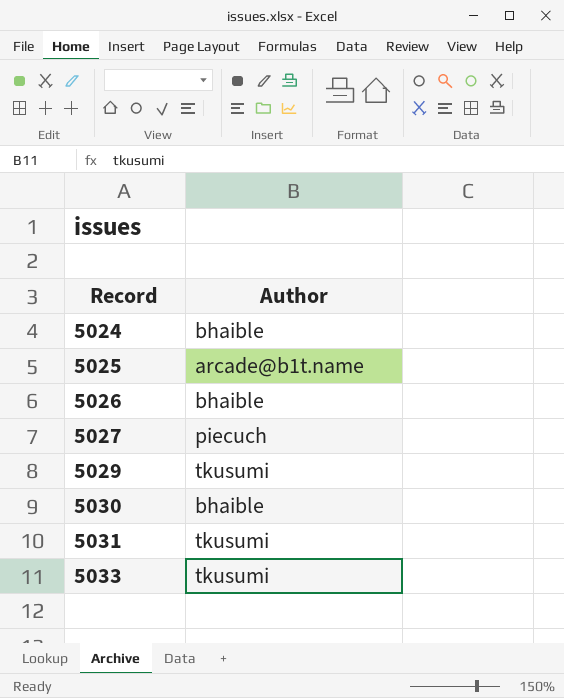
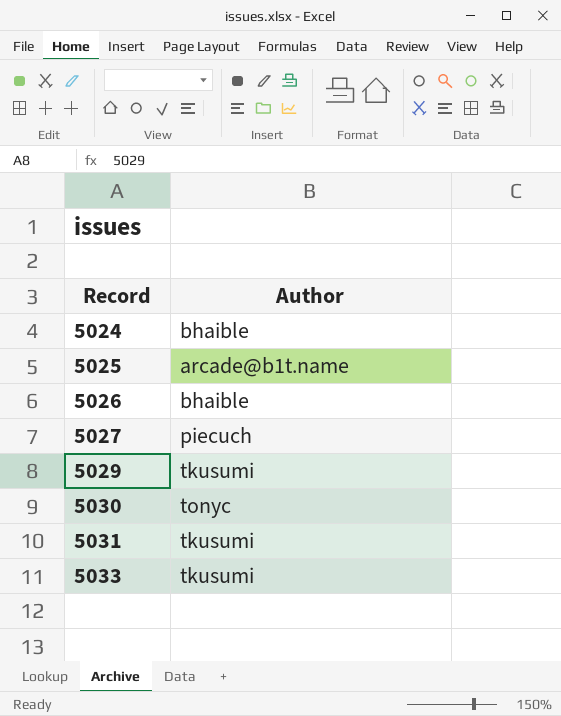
5030 | Author: bhaible -> tonyc

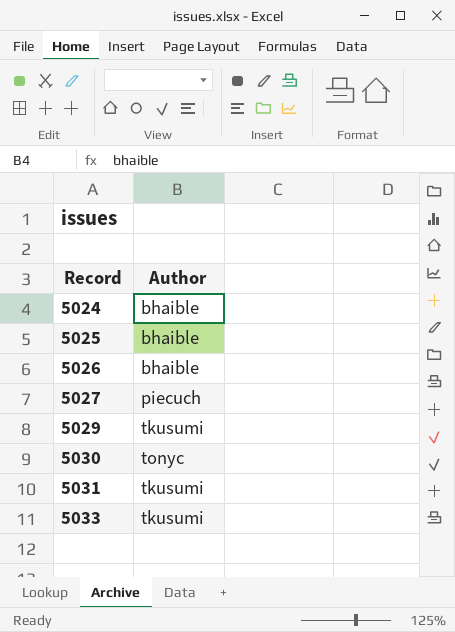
5025 | Author: arcade@b1t.name -> bhaible

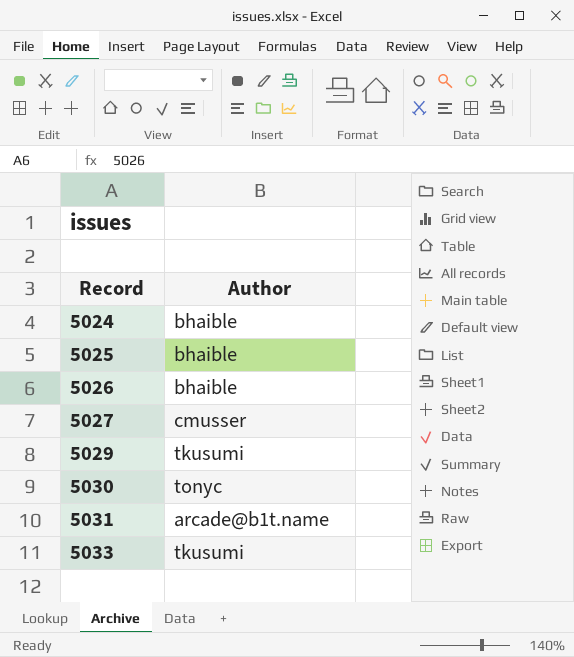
5027 | Author: piecuch -> cmusser
5031 | Author: tkusumi -> arcade@b1t.name

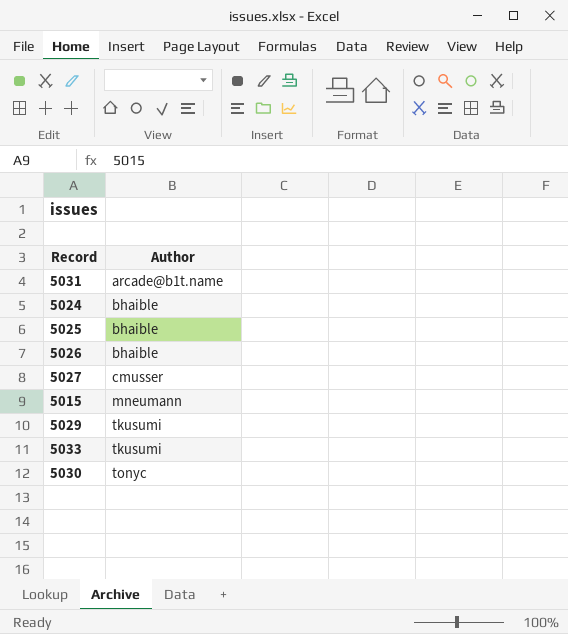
row order: Record ascending -> Author ascending
row 5015: none -> mneumann

